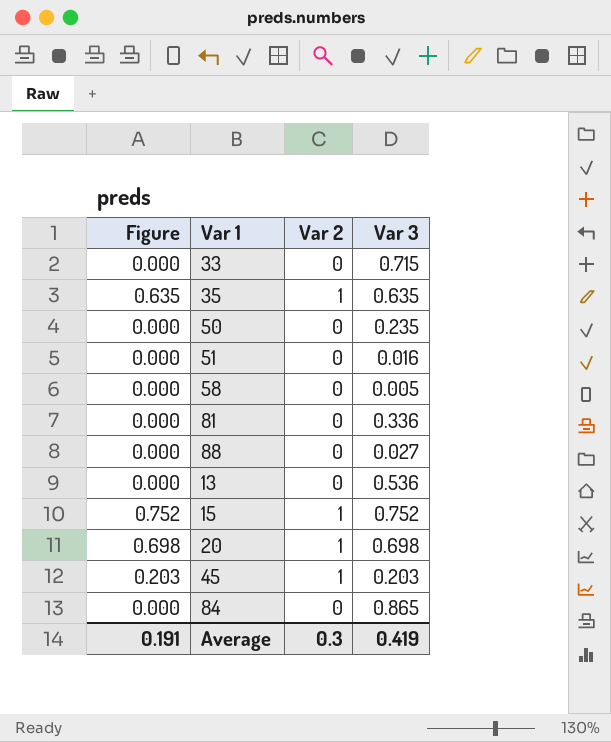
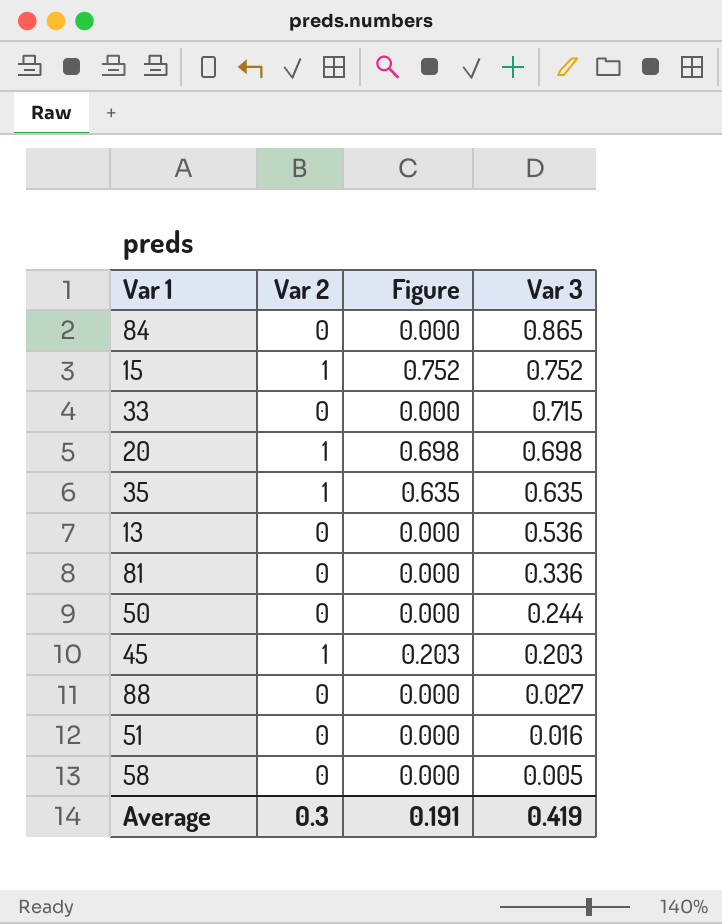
row order: none -> Var 3 descending
column Figure | position: 1 -> 3
50 | Var 3: 0.235 -> 0.244

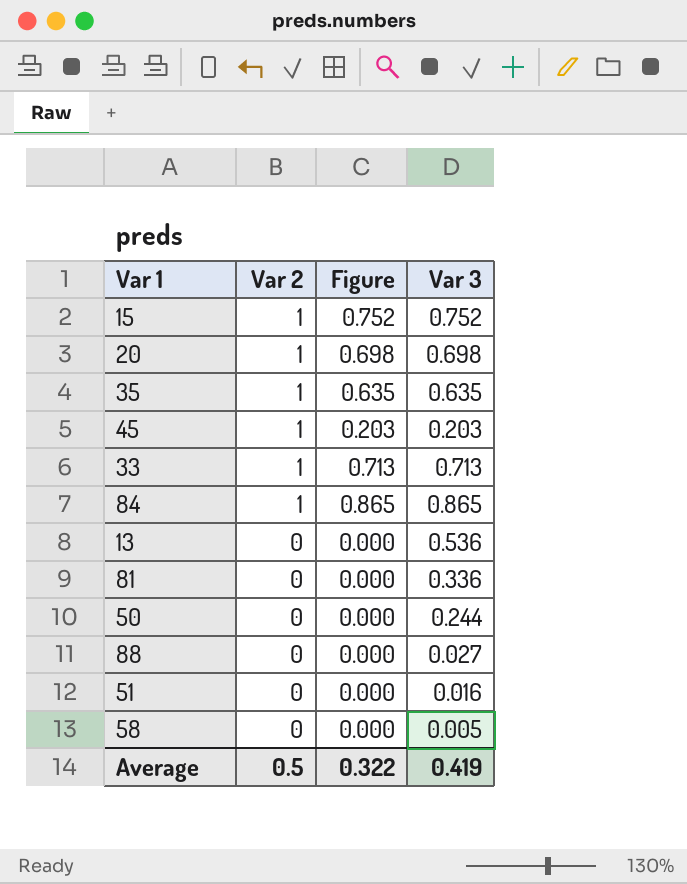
row order: Var 3 descending -> Var 2 descending
33 | Var 2: 0 -> 1
33 | Figure: 0.000 -> 0.713
33 | Var 3: 0.715 -> 0.713
84 | Var 2: 0 -> 1
84 | Figure: 0.000 -> 0.865
Average | Var 2: 0.3 -> 0.5
Average | Figure: 0.191 -> 0.322

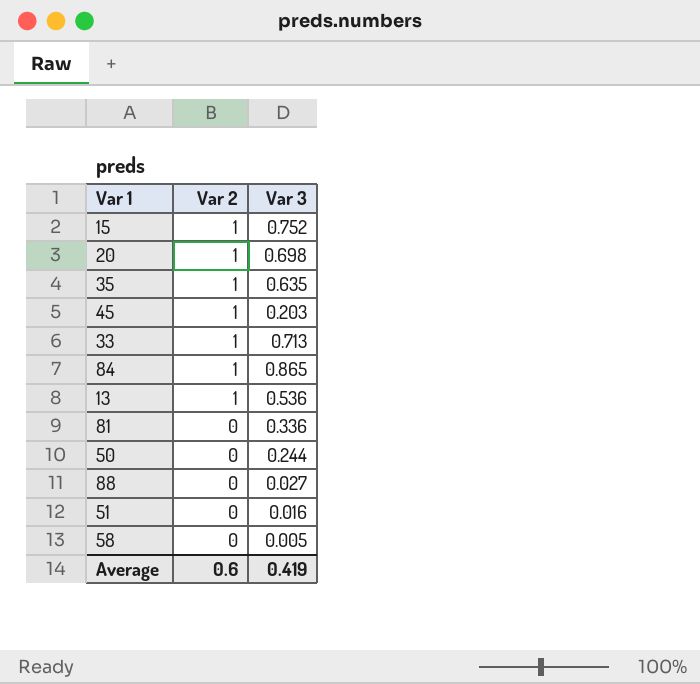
column Figure | formula: [Var 2] * [Var 3] -> none
13 | Var 2: 0 -> 1
Average | Var 2: 0.5 -> 0.6

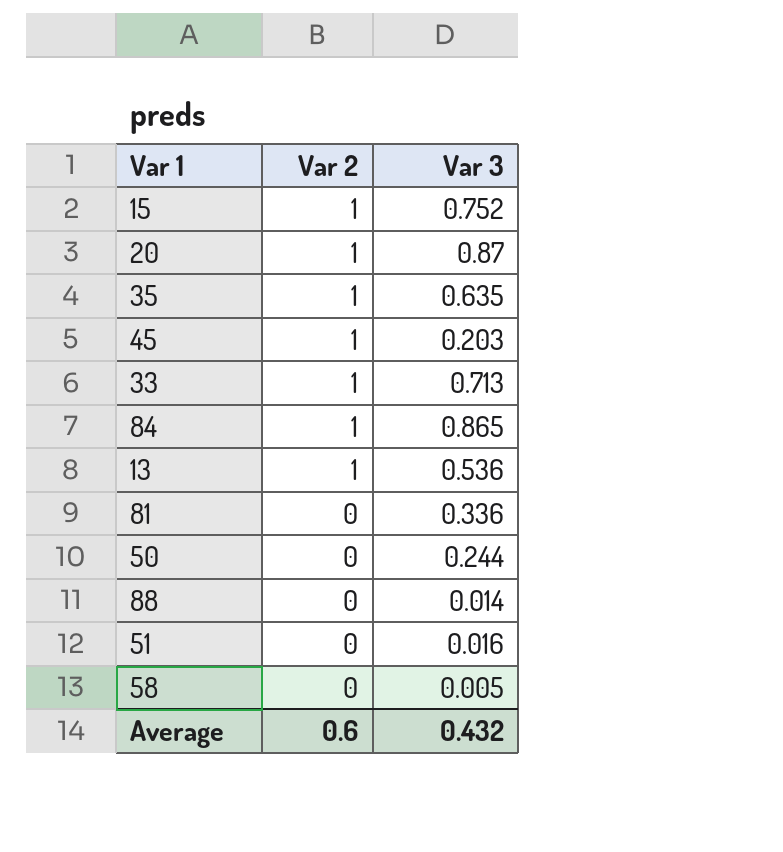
20 | Var 3: 0.698 -> 0.87
88 | Var 3: 0.027 -> 0.014
Average | Var 3: 0.419 -> 0.432

